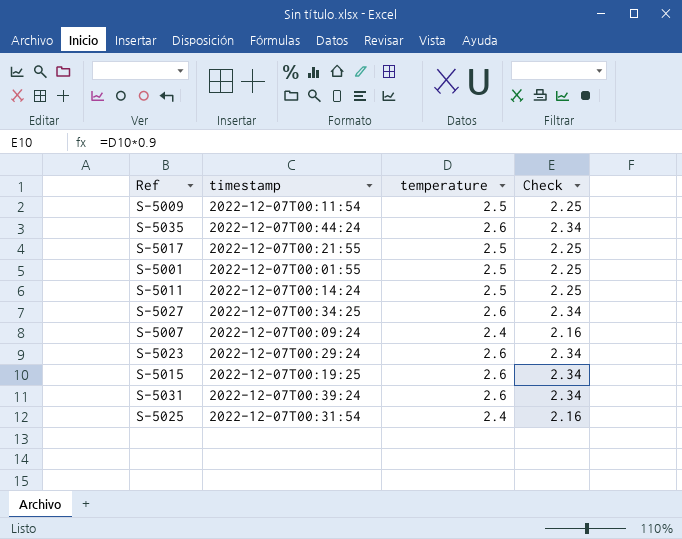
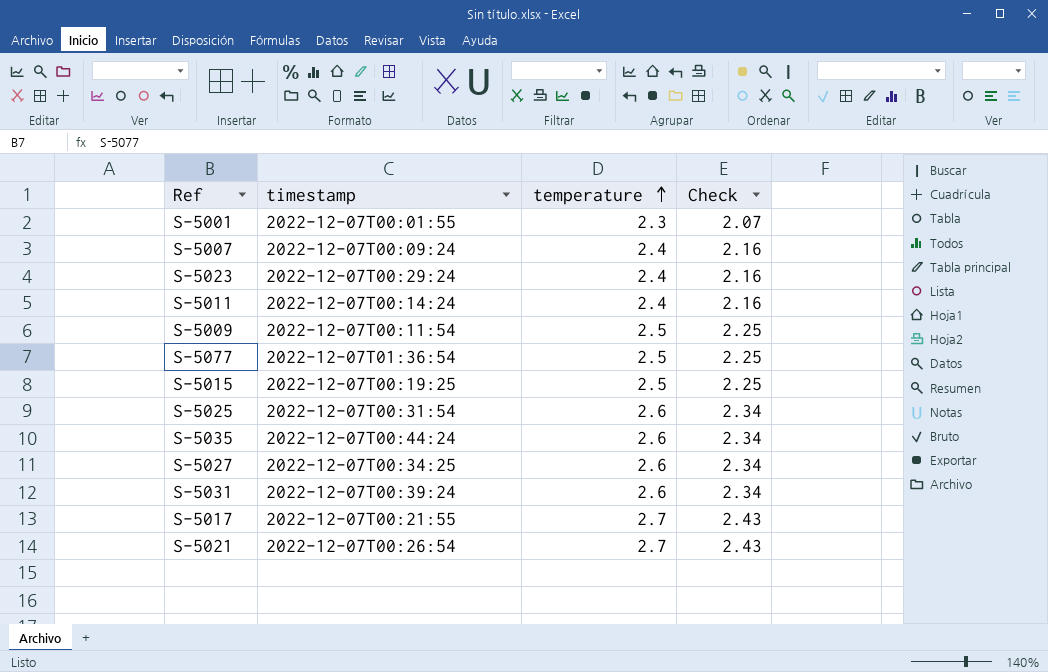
row order: none -> temperature ascending
S-5001 | temperature: 2.5 -> 2.3
S-5001 | Check: 2.25 -> 2.07
S-5023 | temperature: 2.6 -> 2.4
S-5023 | Check: 2.34 -> 2.16
S-5011 | temperature: 2.5 -> 2.4
S-5011 | Check: 2.25 -> 2.16
row S-5077: none -> 2022-12-07T01:36:54 | 2.5 | 2.25
S-5015 | temperature: 2.6 -> 2.5
S-5015 | Check: 2.34 -> 2.25
S-5025 | temperature: 2.4 -> 2.6
S-5025 | Check: 2.16 -> 2.34
S-5017 | temperature: 2.5 -> 2.7
S-5017 | Check: 2.25 -> 2.43
row S-5021: none -> 2022-12-07T00:26:54 | 2.7 | 2.43

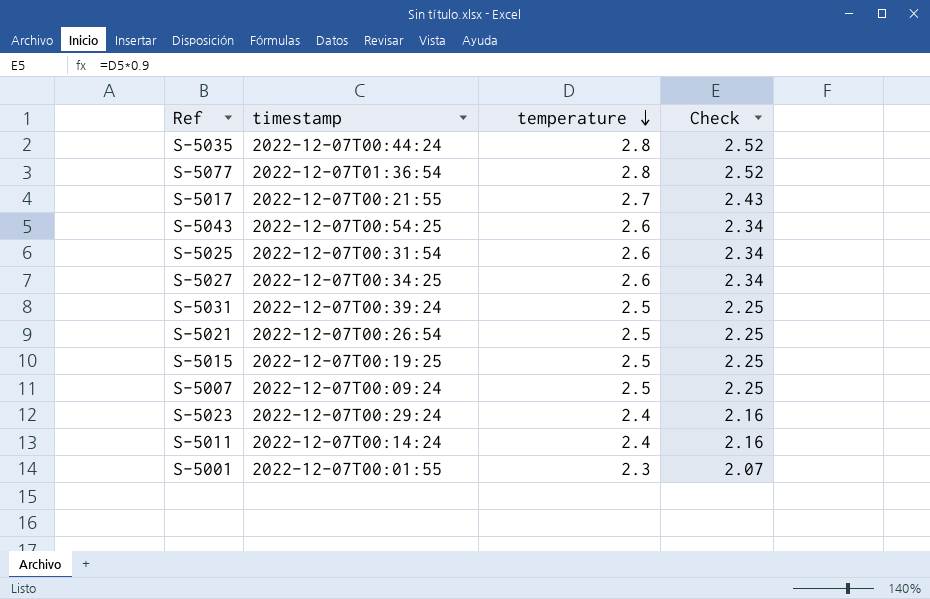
row order: temperature ascending -> temperature descending
row S-5009: 2022-12-07T00:11:54 | 2.5 | 2.25 -> none
S-5035 | temperature: 2.6 -> 2.8
S-5035 | Check: 2.34 -> 2.52
S-5077 | temperature: 2.5 -> 2.8
S-5077 | Check: 2.25 -> 2.52
row S-5043: none -> 2022-12-07T00:54:25 | 2.6 | 2.34
S-5031 | temperature: 2.6 -> 2.5
S-5031 | Check: 2.34 -> 2.25
S-5021 | temperature: 2.7 -> 2.5
S-5021 | Check: 2.43 -> 2.25
S-5007 | temperature: 2.4 -> 2.5
S-5007 | Check: 2.16 -> 2.25

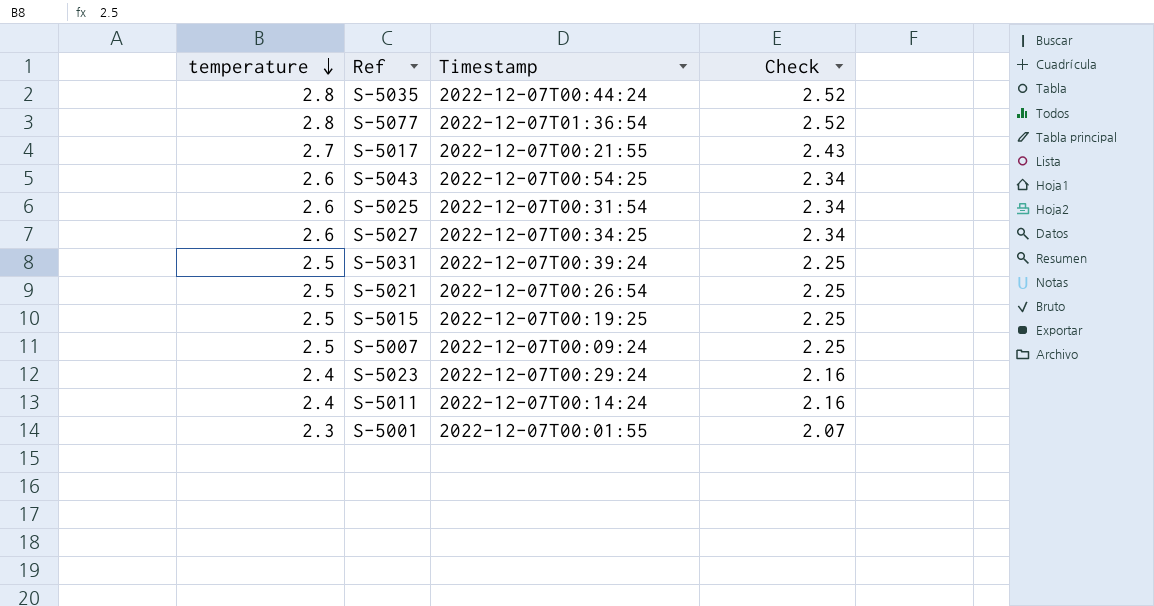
column temperature | position: 3 -> 1
column name: timestamp -> Timestamp

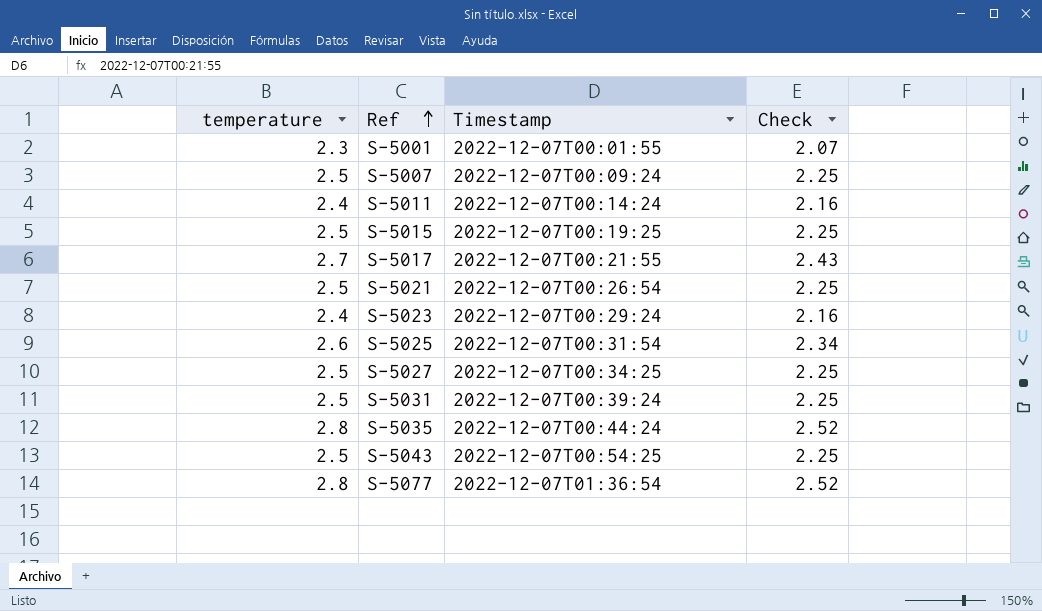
row order: temperature descending -> Ref ascending
S-5027 | temperature: 2.6 -> 2.5
S-5027 | Check: 2.34 -> 2.25
S-5043 | temperature: 2.6 -> 2.5
S-5043 | Check: 2.34 -> 2.25

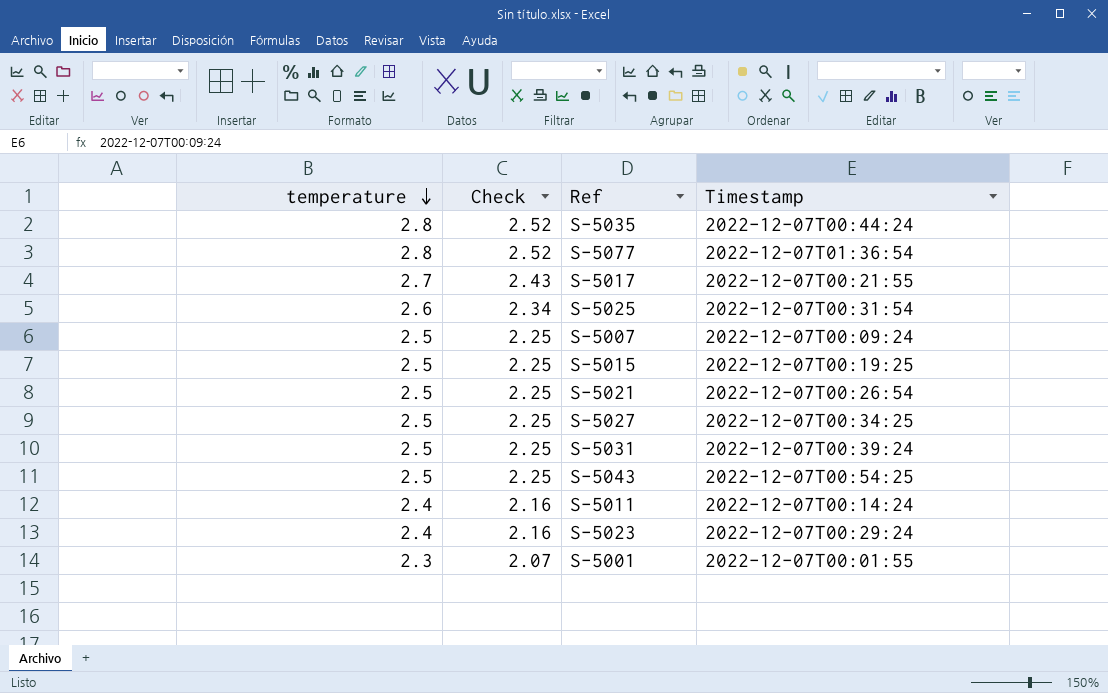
row order: Ref ascending -> temperature descending
column Check | position: 4 -> 2

